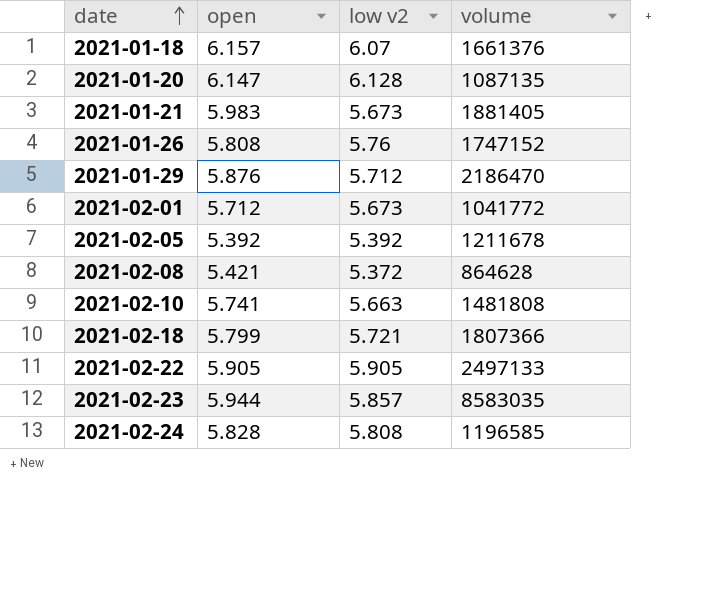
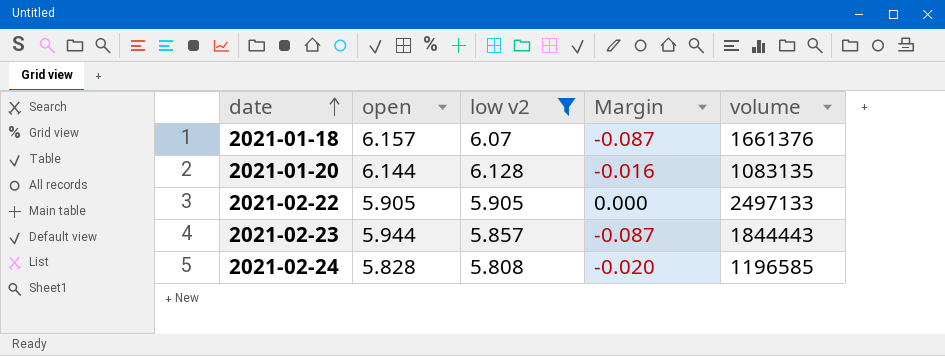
filter: none -> low v2 >= 5.808
column Margin | formula: none -> [low v2] - [open]
2021-01-20 | open: 6.147 -> 6.144
2021-01-20 | volume: 1087135 -> 1083135
2021-02-23 | volume: 8583035 -> 1844443

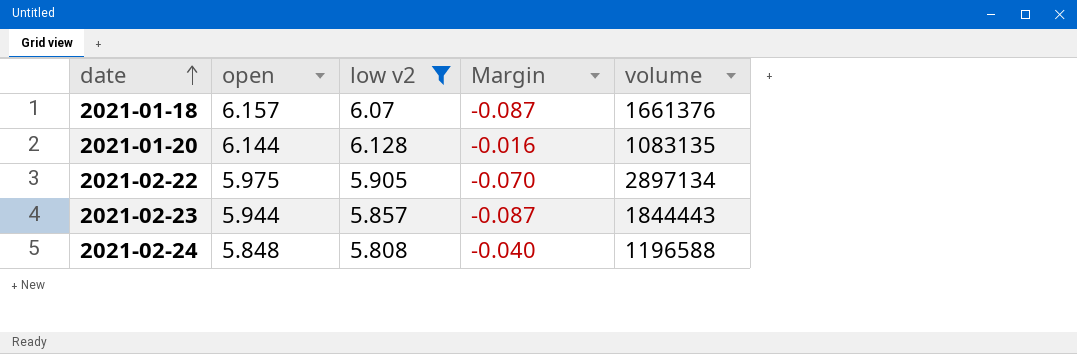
2021-02-22 | open: 5.905 -> 5.975
2021-02-22 | Margin: 0.000 -> -0.070
2021-02-22 | volume: 2497133 -> 2897134
2021-02-24 | open: 5.828 -> 5.848
2021-02-24 | Margin: -0.020 -> -0.040
2021-02-24 | volume: 1196585 -> 1196588

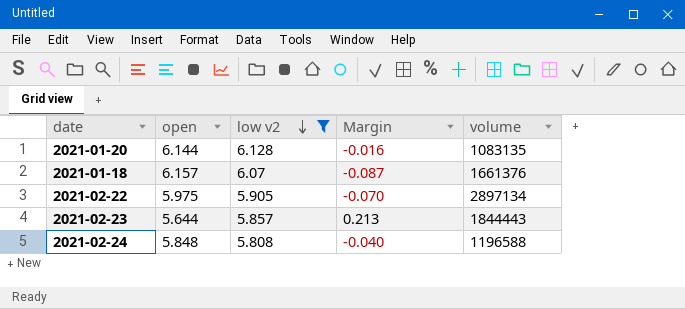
row order: date ascending -> low v2 descending
2021-02-23 | open: 5.944 -> 5.644
2021-02-23 | Margin: -0.087 -> 0.213

